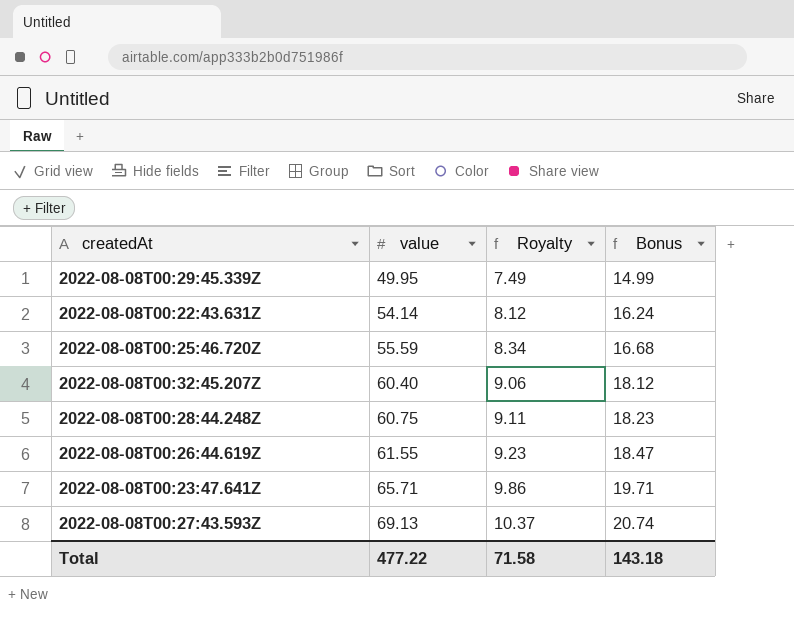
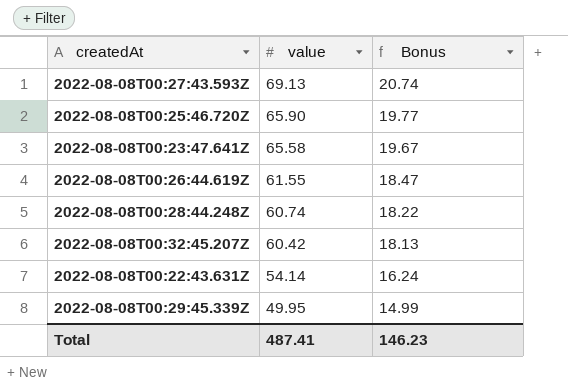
row order: value ascending -> value descending
column Royalty | formula: [value] * 0.15 -> none
2022-08-08T00:25:46.720Z | value: 55.59 -> 65.90
2022-08-08T00:25:46.720Z | Bonus: 16.68 -> 19.77
2022-08-08T00:23:47.641Z | value: 65.71 -> 65.58
2022-08-08T00:23:47.641Z | Bonus: 19.71 -> 19.67
2022-08-08T00:28:44.248Z | value: 60.75 -> 60.74
2022-08-08T00:28:44.248Z | Bonus: 18.23 -> 18.22
2022-08-08T00:32:45.207Z | value: 60.40 -> 60.42
2022-08-08T00:32:45.207Z | Bonus: 18.12 -> 18.13
Total | value: 477.22 -> 487.41
Total | Bonus: 143.18 -> 146.23

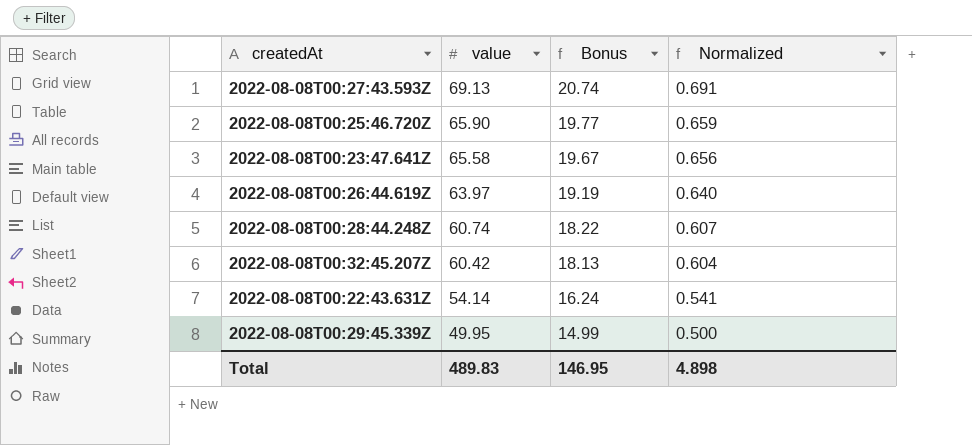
column Normalized | formula: none -> [value] * 0.01
2022-08-08T00:26:44.619Z | value: 61.55 -> 63.97
2022-08-08T00:26:44.619Z | Bonus: 18.47 -> 19.19
Total | value: 487.41 -> 489.83
Total | Bonus: 146.23 -> 146.95

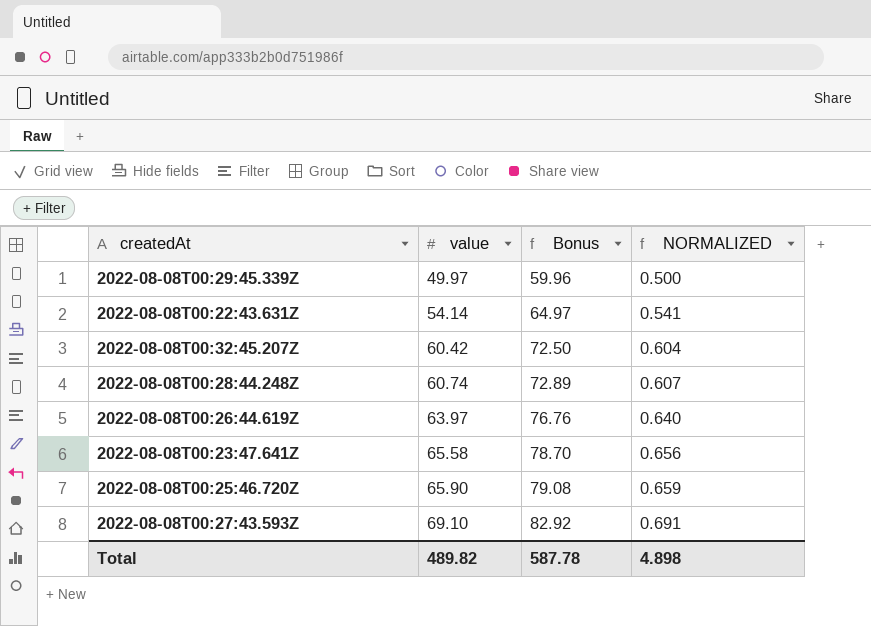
row order: value descending -> value ascending
column Bonus | formula: [value] * 0.3 -> [value] * 1.2
column name: Normalized -> NORMALIZED
2022-08-08T00:29:45.339Z | value: 49.95 -> 49.97
2022-08-08T00:27:43.593Z | value: 69.13 -> 69.10
Total | value: 489.83 -> 489.82
Total | Bonus: 146.95 -> 587.78

